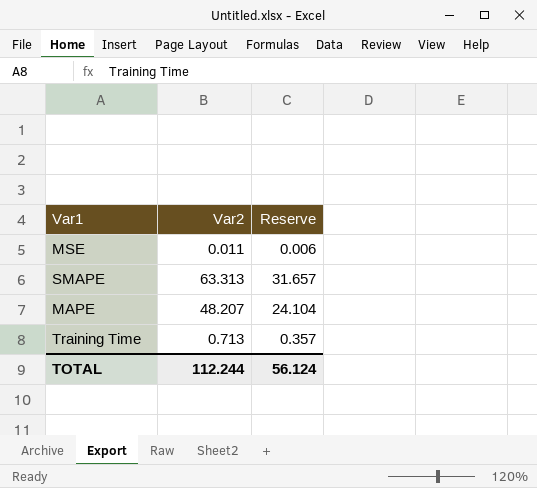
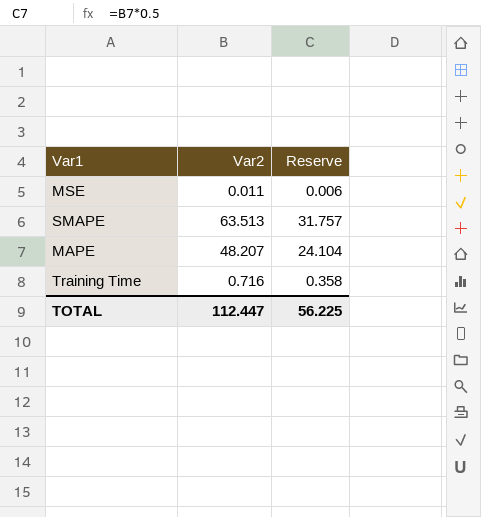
SMAPE | Var2: 63.313 -> 63.513
SMAPE | Reserve: 31.657 -> 31.757
Training Time | Var2: 0.713 -> 0.716
Training Time | Reserve: 0.357 -> 0.358
TOTAL | Var2: 112.244 -> 112.447
TOTAL | Reserve: 56.124 -> 56.225

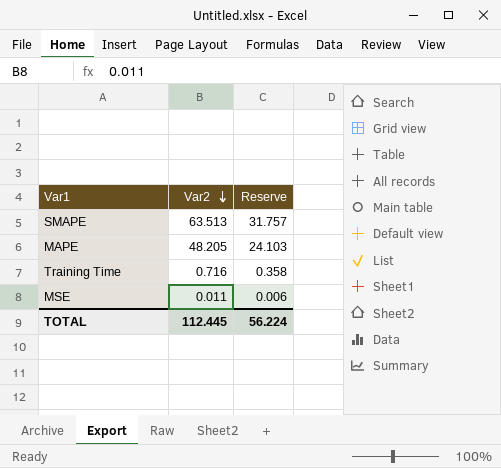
row order: none -> Var2 descending
MAPE | Var2: 48.207 -> 48.205
MAPE | Reserve: 24.104 -> 24.103
TOTAL | Var2: 112.447 -> 112.445
TOTAL | Reserve: 56.225 -> 56.224

